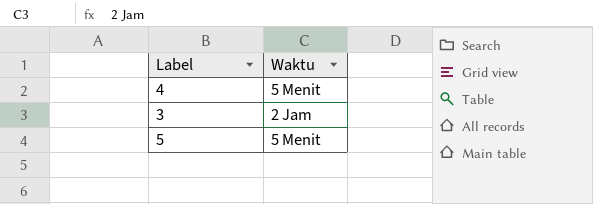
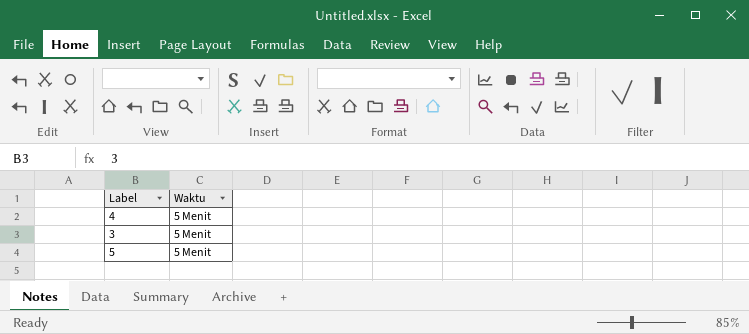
3 | Waktu: 2 Jam -> 5 Menit

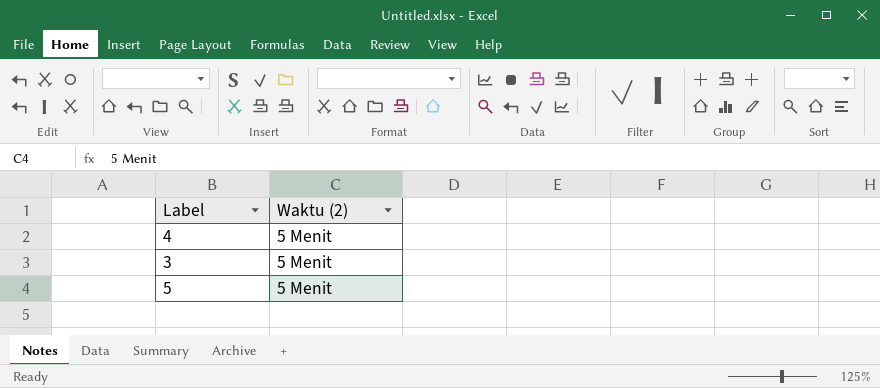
column name: Waktu -> Waktu (2)

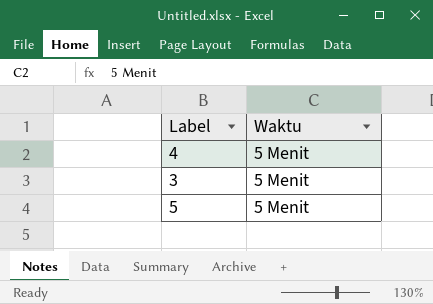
column name: Waktu (2) -> Waktu

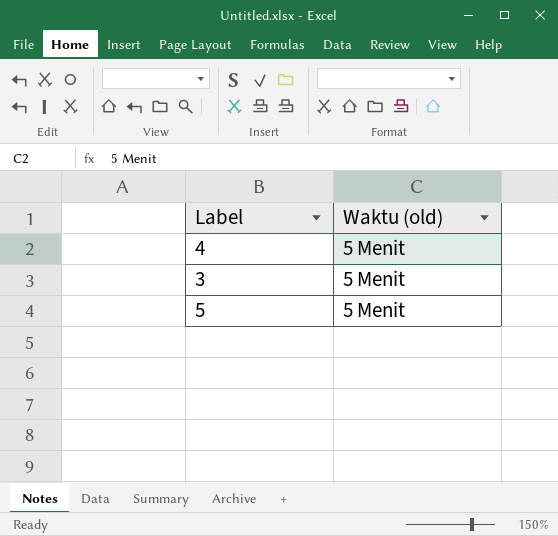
column name: Waktu -> Waktu (old)

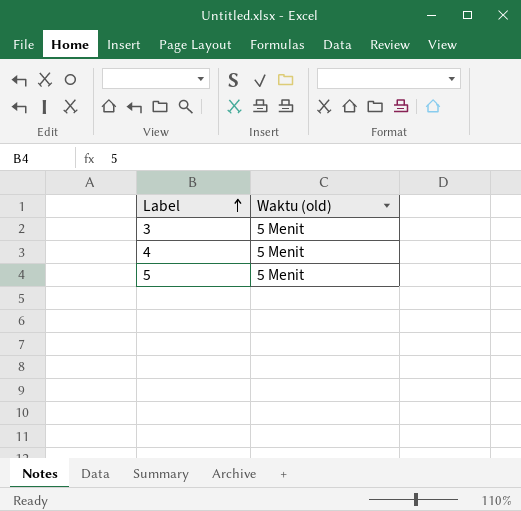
row order: none -> Label ascending

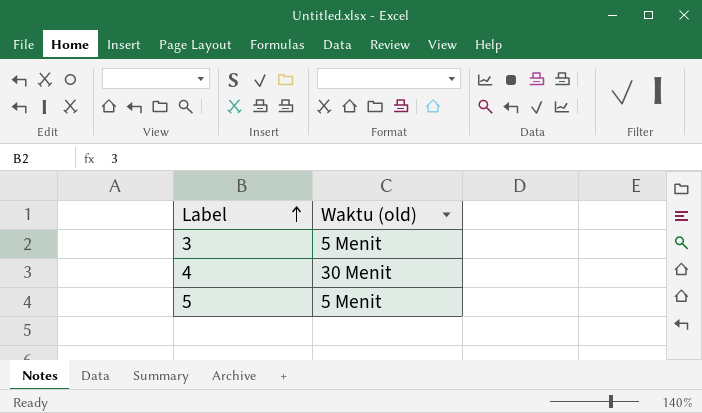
4 | Waktu (old): 5 Menit -> 30 Menit

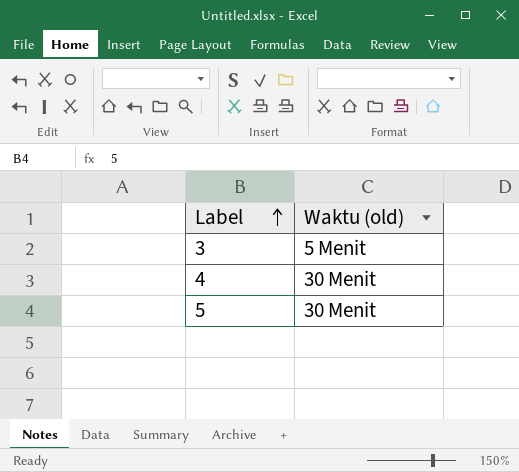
5 | Waktu (old): 5 Menit -> 30 Menit

